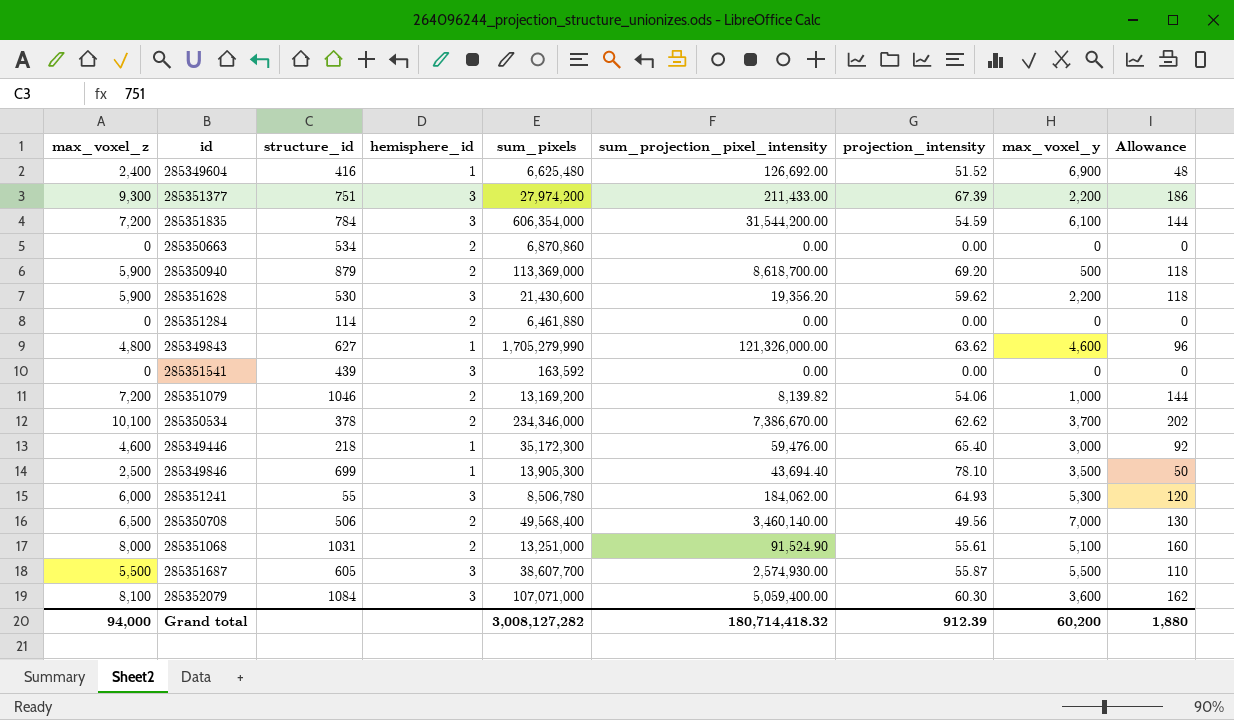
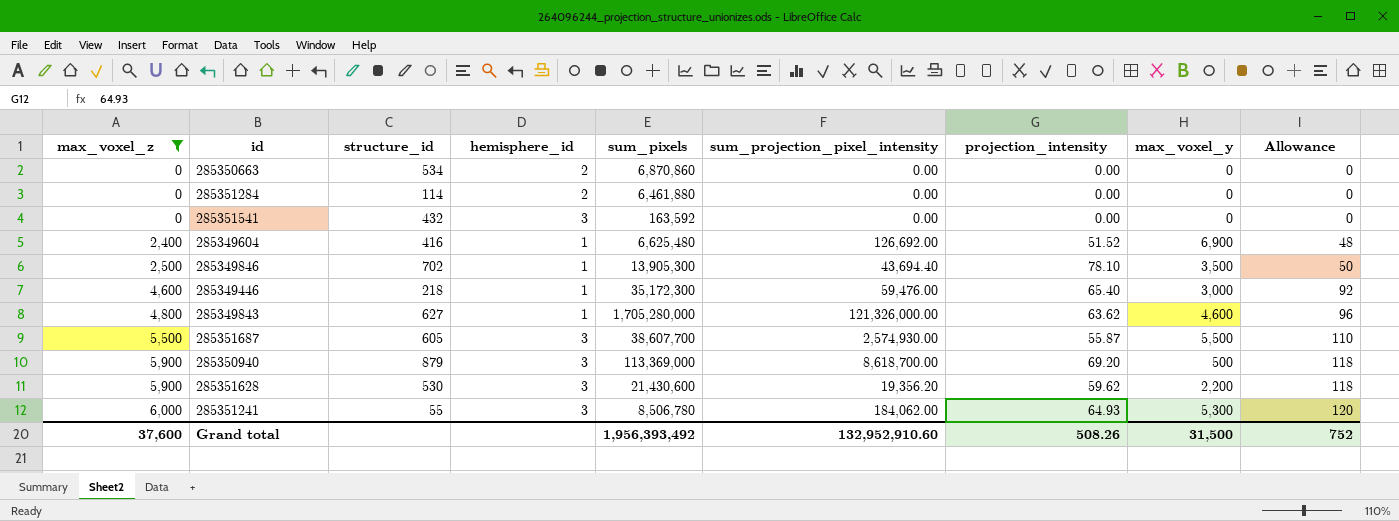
filter: none -> max_voxel_z <= 6,000
row order: none -> max_voxel_z ascending
285351541 | structure_id: 439 -> 432
285349846 | structure_id: 699 -> 702
285349843 | sum_pixels: 1,705,279,990 -> 1,705,280,000
285350940 | hemisphere_id: 2 -> 3
Grand total | max_voxel_z: 94,000 -> 37,600
Grand total | sum_pixels: 3,008,127,282 -> 1,956,393,492
Grand total | sum_projection_pixel_intensity: 180,714,418.32 -> 132,952,910.60
Grand total | projection_intensity: 912.39 -> 508.26
Grand total | max_voxel_y: 60,200 -> 31,500
Grand total | Allowance: 1,880 -> 752

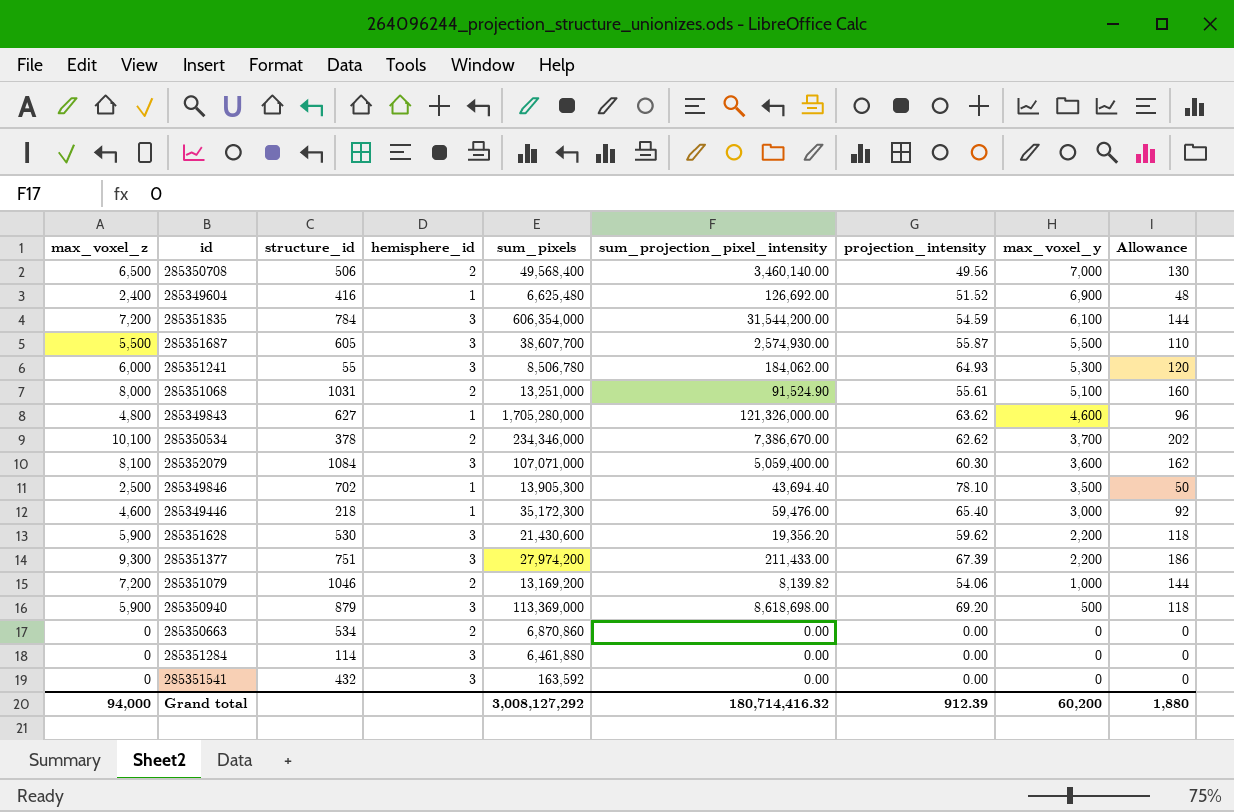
filter: max_voxel_z <= 6,000 -> none
row order: max_voxel_z ascending -> max_voxel_y descending
285350940 | sum_projection_pixel_intensity: 8,618,700.00 -> 8,618,698.00
285351284 | hemisphere_id: 2 -> 3
Grand total | max_voxel_z: 37,600 -> 94,000
Grand total | sum_pixels: 1,956,393,492 -> 3,008,127,292
Grand total | sum_projection_pixel_intensity: 132,952,910.60 -> 180,714,416.32
Grand total | projection_intensity: 508.26 -> 912.39
Grand total | max_voxel_y: 31,500 -> 60,200
Grand total | Allowance: 752 -> 1,880

